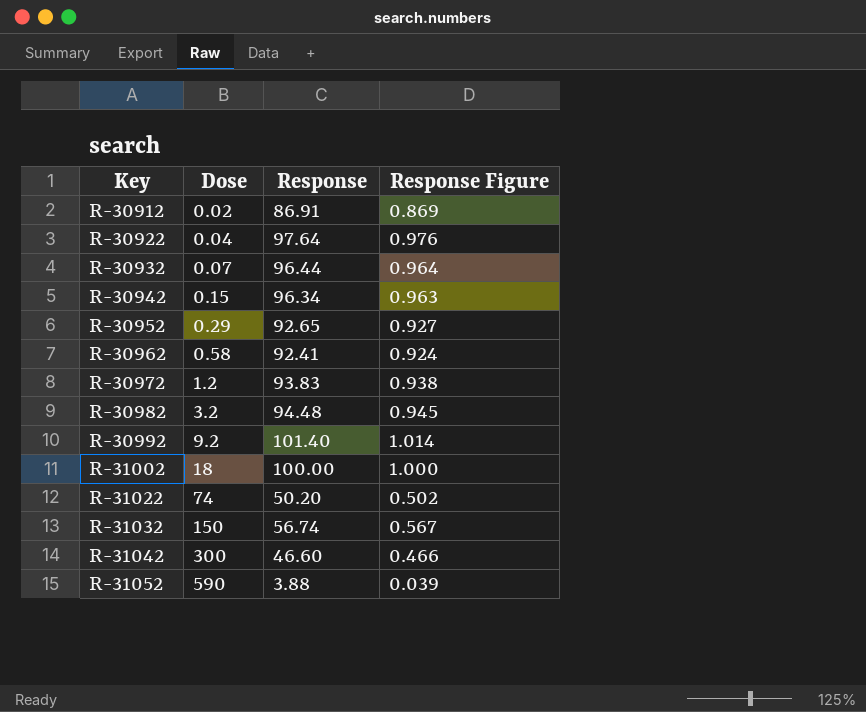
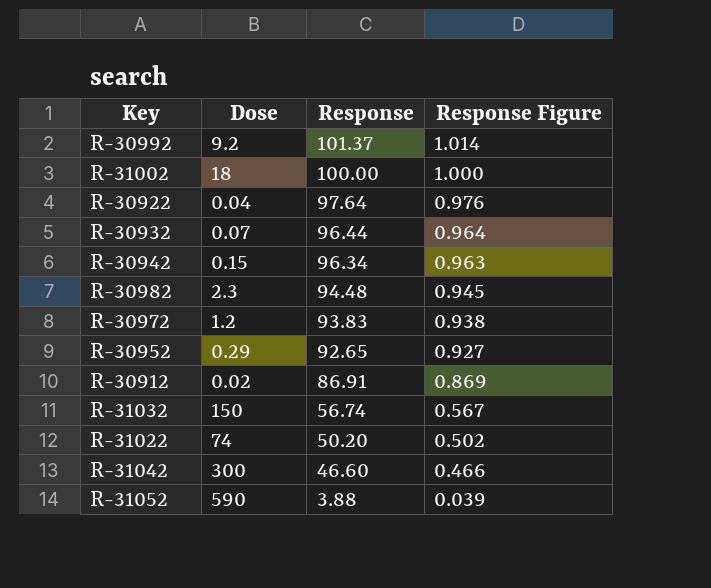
row order: Key ascending -> Response descending
row R-30962: 0.58 | 92.41 | 0.924 -> none
R-30992 | Response: 101.40 -> 101.37
R-30982 | Dose: 3.2 -> 2.3

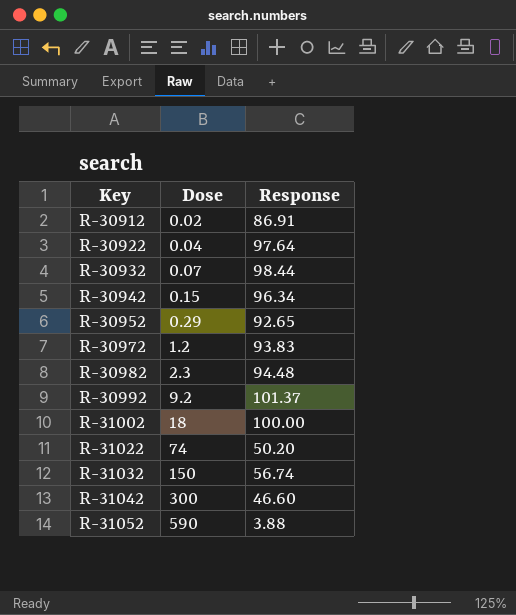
row order: Response descending -> Key ascending
column Response Figure | formula: [Response] * 0.01 -> none
R-30932 | Response: 96.44 -> 98.44

